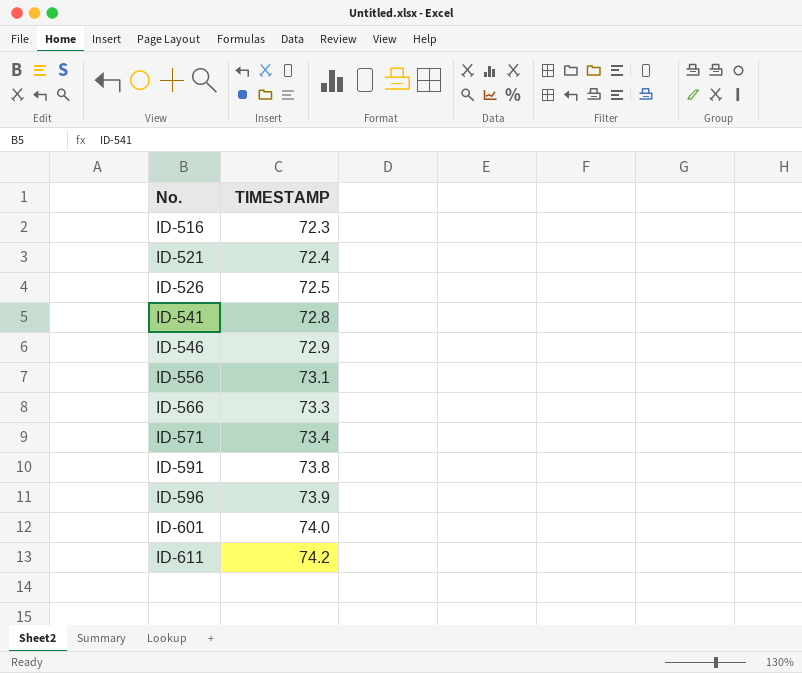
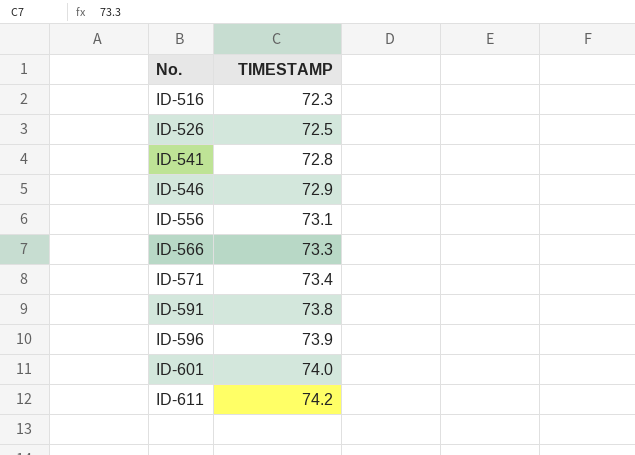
row ID-521: 72.4 -> none

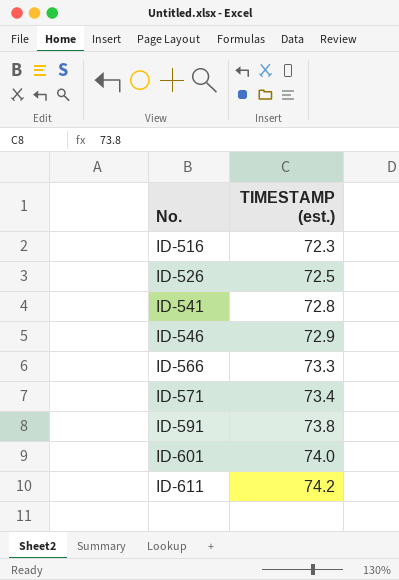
column name: TIMESTAMP -> TIMESTAMP (est.)
row ID-556: 73.1 -> none
row ID-596: 73.9 -> none

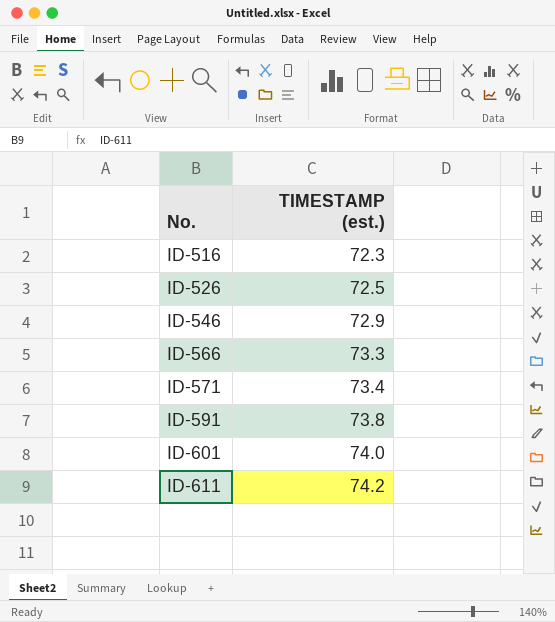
row ID-541: 72.8 -> none

